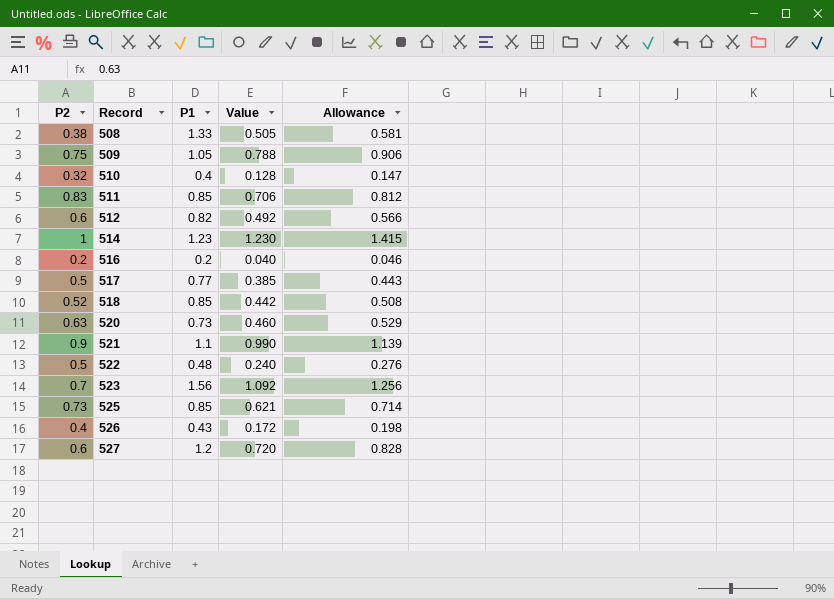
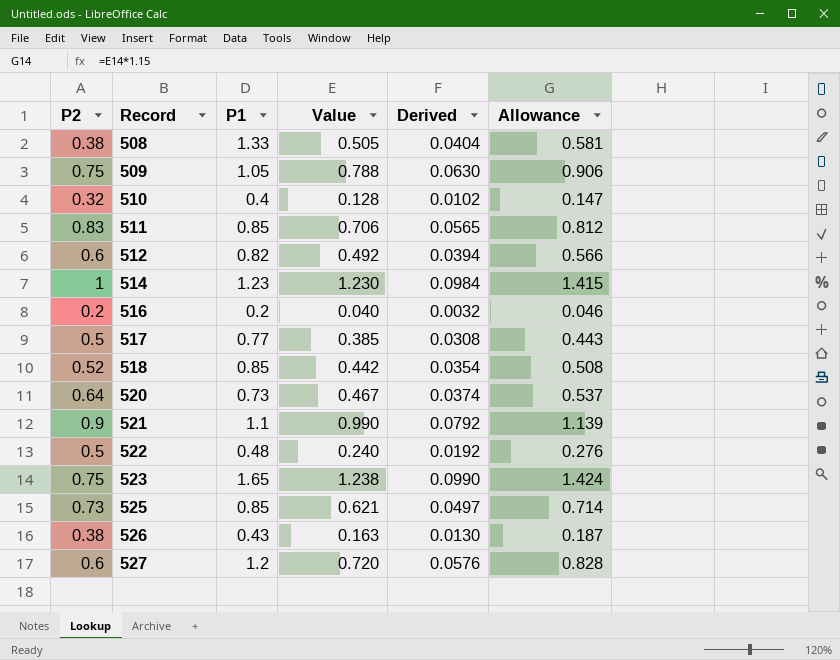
column Derived | formula: none -> [Value] * 0.08
520 | P2: 0.63 -> 0.64
520 | Value: 0.460 -> 0.467
520 | Allowance: 0.529 -> 0.537
523 | P2: 0.7 -> 0.75
523 | P1: 1.56 -> 1.65
523 | Value: 1.092 -> 1.238
523 | Allowance: 1.256 -> 1.424
526 | P2: 0.4 -> 0.38
526 | Value: 0.172 -> 0.163
526 | Allowance: 0.198 -> 0.187

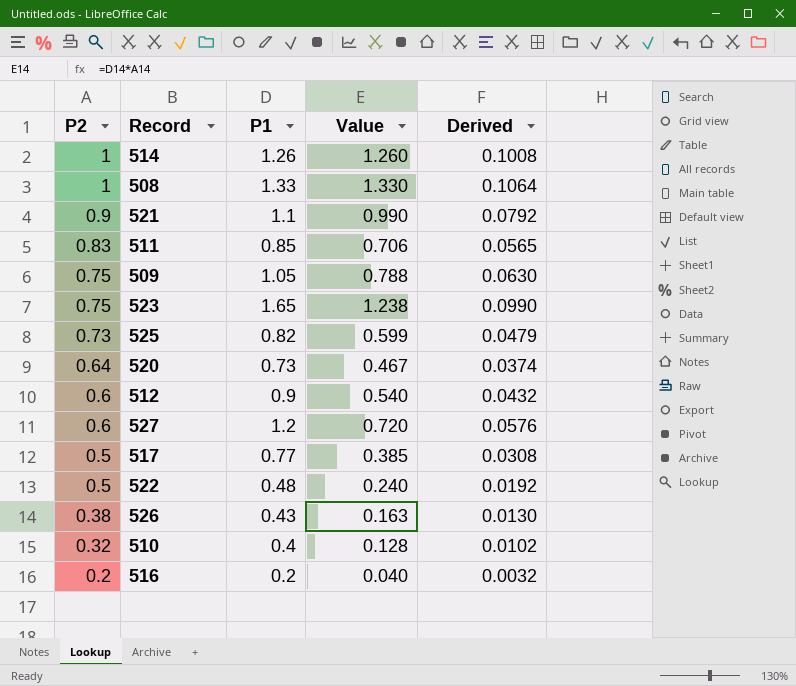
row order: Record ascending -> P2 descending
column Allowance | formula: [Value] * 1.15 -> none
row 518: 0.52 | 0.85 | 0.442 | 0.0354 | 0.508 -> none
514 | P1: 1.23 -> 1.26
514 | Value: 1.230 -> 1.260
514 | Derived: 0.0984 -> 0.1008
508 | P2: 0.38 -> 1
508 | Value: 0.505 -> 1.330
508 | Derived: 0.0404 -> 0.1064
525 | P1: 0.85 -> 0.82
525 | Value: 0.621 -> 0.599
525 | Derived: 0.0497 -> 0.0479
512 | P1: 0.82 -> 0.9
512 | Value: 0.492 -> 0.540
512 | Derived: 0.0394 -> 0.0432

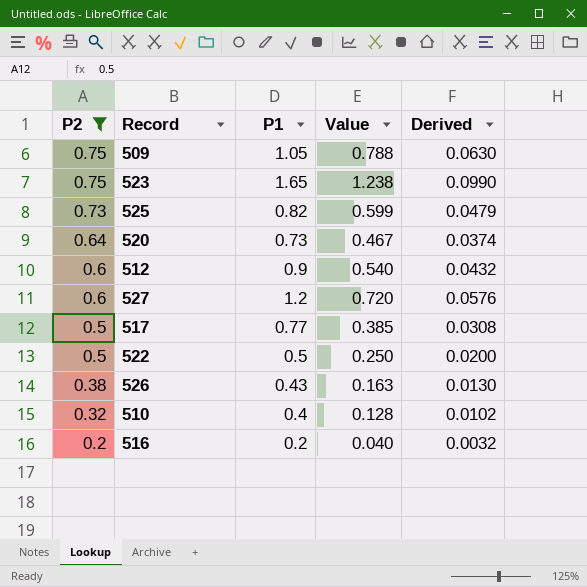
filter: none -> P2 <= 0.75
522 | P1: 0.48 -> 0.5
522 | Value: 0.240 -> 0.250
522 | Derived: 0.0192 -> 0.0200

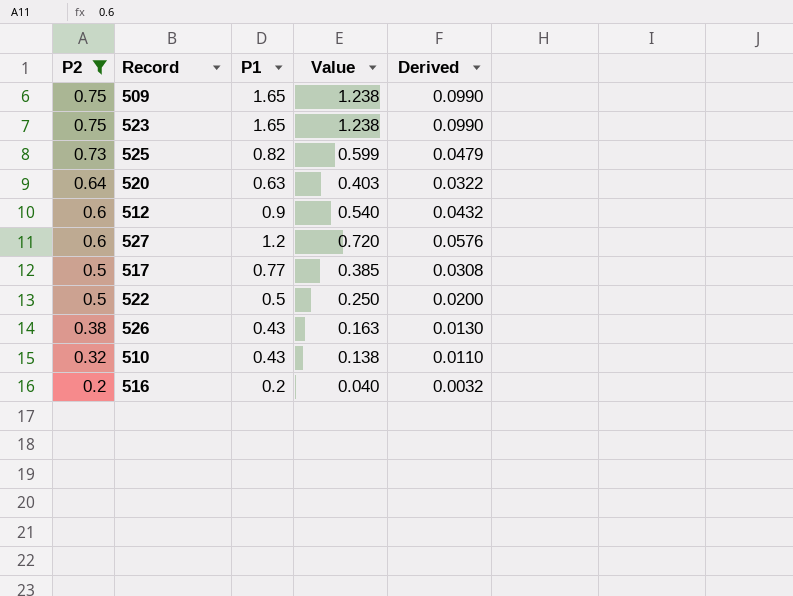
509 | P1: 1.05 -> 1.65
509 | Value: 0.788 -> 1.238
509 | Derived: 0.0630 -> 0.0990
520 | P1: 0.73 -> 0.63
520 | Value: 0.467 -> 0.403
520 | Derived: 0.0374 -> 0.0322
510 | P1: 0.4 -> 0.43
510 | Value: 0.128 -> 0.138
510 | Derived: 0.0102 -> 0.0110

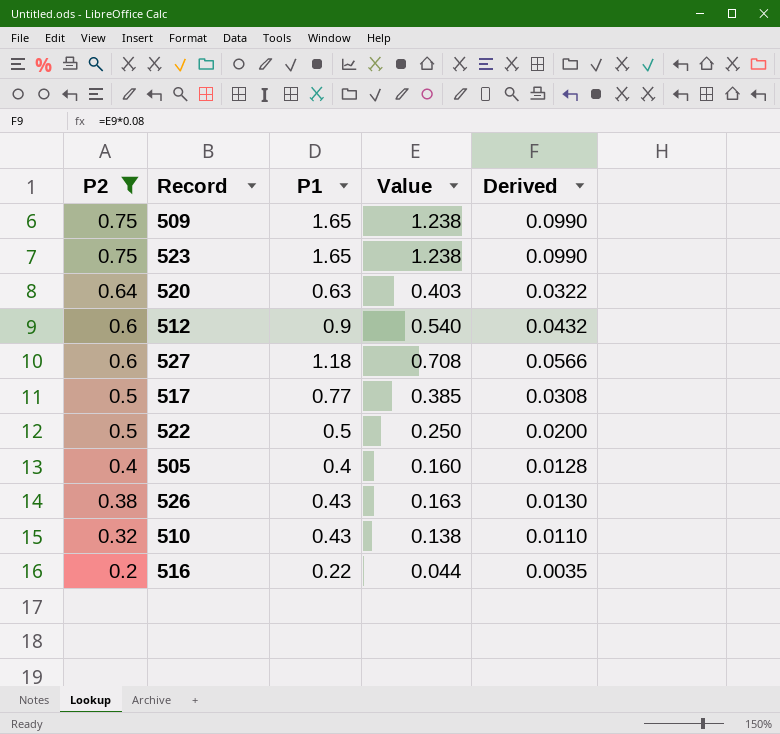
row 525: 0.73 | 0.82 | 0.599 | 0.0479 -> none
527 | P1: 1.2 -> 1.18
527 | Value: 0.720 -> 0.708
527 | Derived: 0.0576 -> 0.0566
row 505: none -> 0.4 | 0.4 | 0.160 | 0.0128
516 | P1: 0.2 -> 0.22
516 | Value: 0.040 -> 0.044
516 | Derived: 0.0032 -> 0.0035

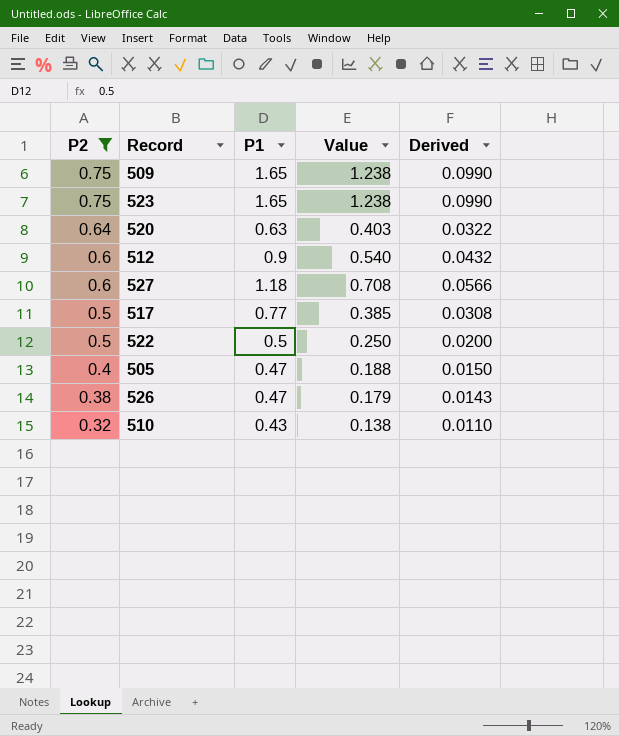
row 516: 0.2 | 0.22 | 0.044 | 0.0035 -> none
505 | P1: 0.4 -> 0.47
505 | Value: 0.160 -> 0.188
505 | Derived: 0.0128 -> 0.0150
526 | P1: 0.43 -> 0.47
526 | Value: 0.163 -> 0.179
526 | Derived: 0.0130 -> 0.0143

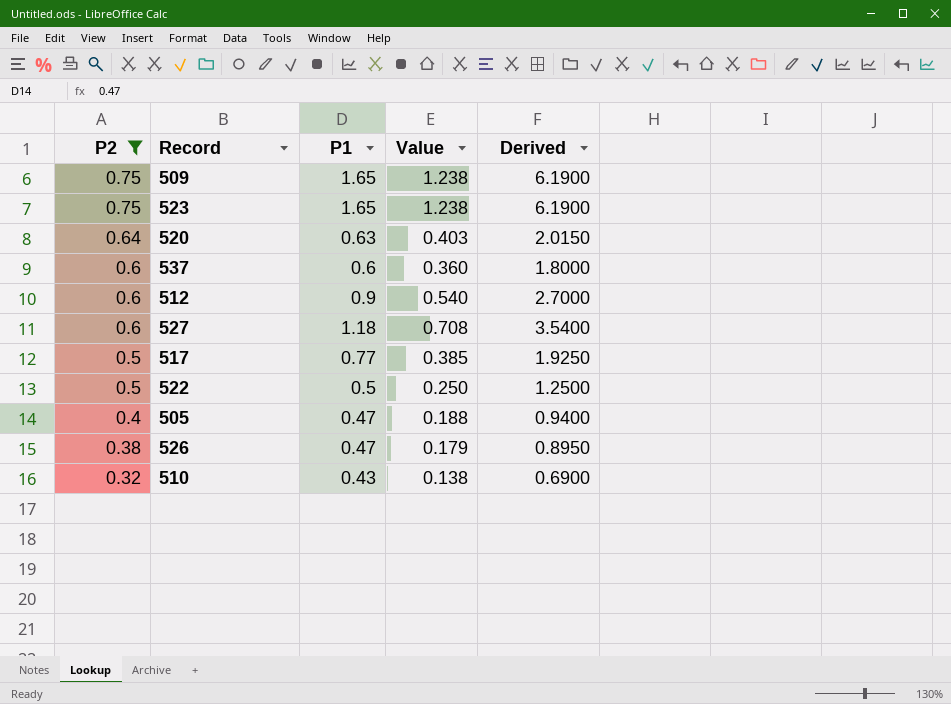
column Derived | formula: [Value] * 0.08 -> [Value] * 5
row 537: none -> 0.6 | 0.6 | 0.360 | 1.8000

